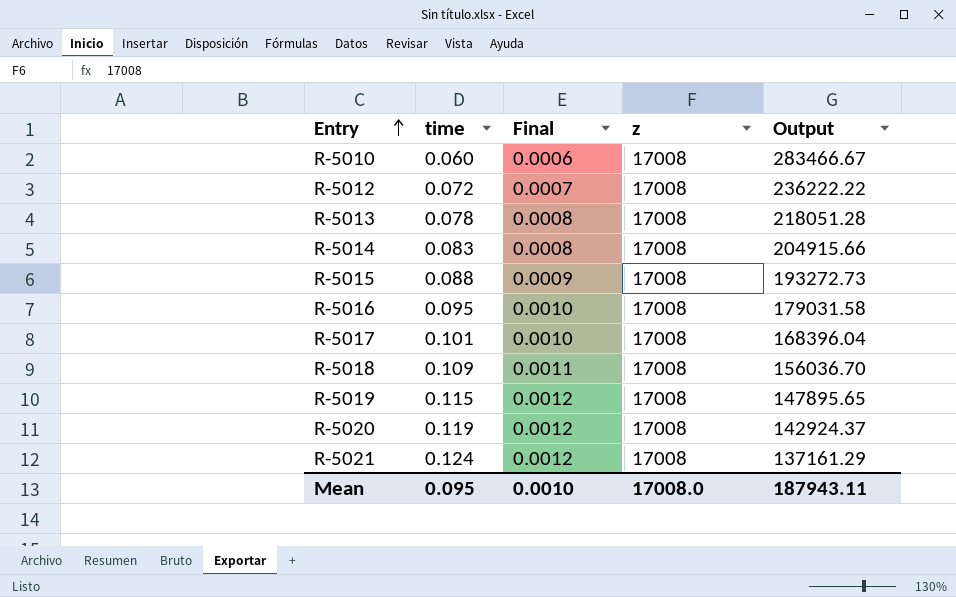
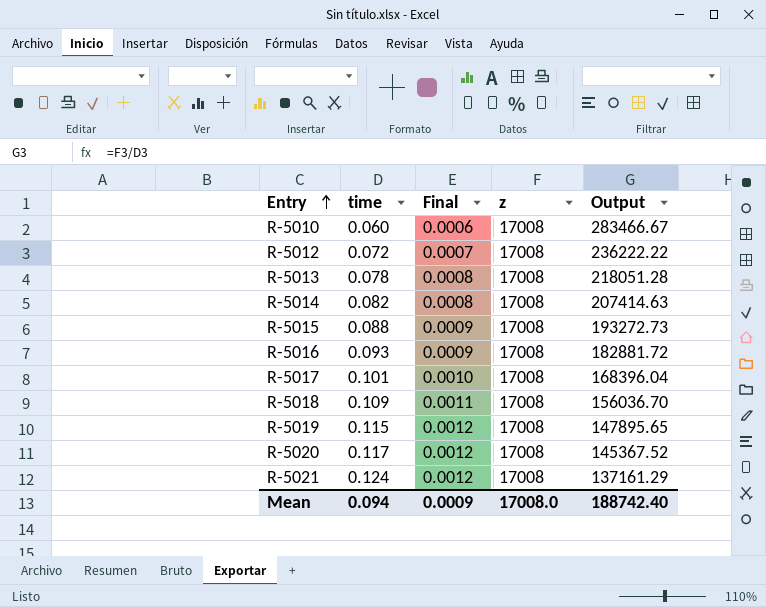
R-5014 | time: 0.083 -> 0.082
R-5014 | Output: 204915.66 -> 207414.63
R-5016 | time: 0.095 -> 0.093
R-5016 | Final: 0.0010 -> 0.0009
R-5016 | Output: 179031.58 -> 182881.72
R-5020 | time: 0.119 -> 0.117
R-5020 | Output: 142924.37 -> 145367.52
Mean | time: 0.095 -> 0.094
Mean | Final: 0.0010 -> 0.0009
Mean | Output: 187943.11 -> 188742.40

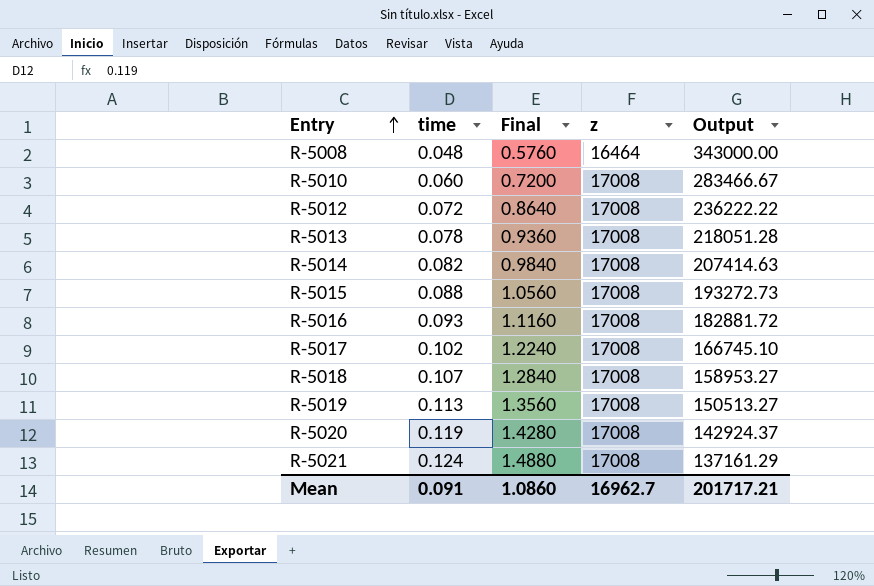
column Final | formula: [time] * 0.01 -> [time] * 12
row R-5008: none -> 0.048 | 0.5760 | 16464 | 343000.00
R-5017 | time: 0.101 -> 0.102
R-5017 | Output: 168396.04 -> 166745.10
R-5018 | time: 0.109 -> 0.107
R-5018 | Output: 156036.70 -> 158953.27
R-5019 | time: 0.115 -> 0.113
R-5019 | Output: 147895.65 -> 150513.27
R-5020 | time: 0.117 -> 0.119
R-5020 | Output: 145367.52 -> 142924.37
Mean | time: 0.094 -> 0.091
Mean | Final: 0.0009 -> 1.0860
Mean | z: 17008.0 -> 16962.7
Mean | Output: 188742.40 -> 201717.21

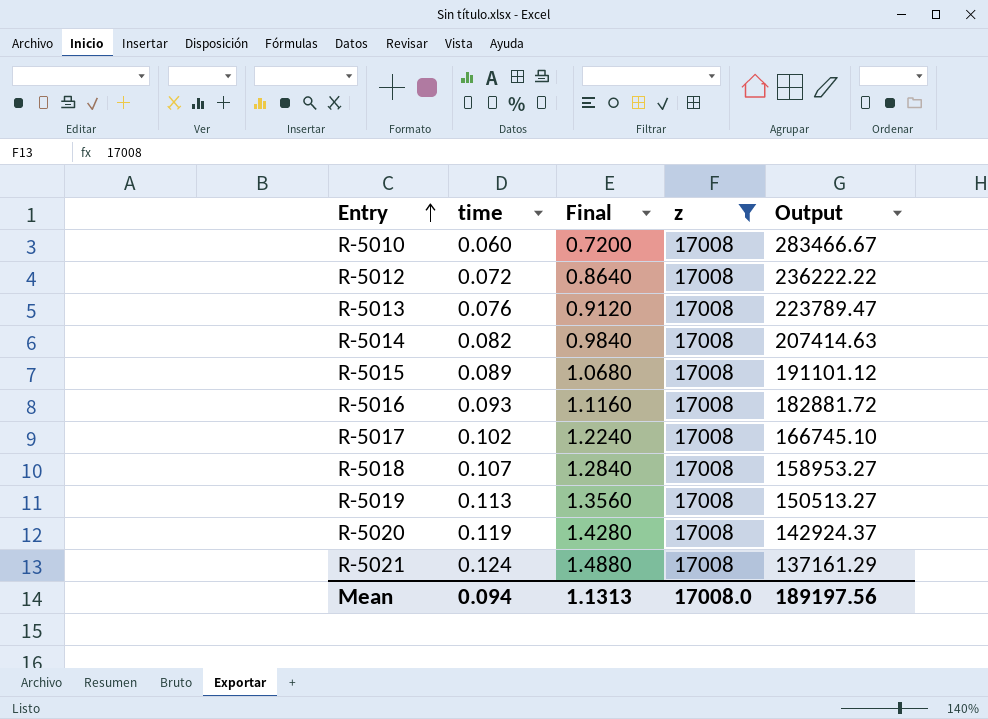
filter: none -> z = 17008
R-5013 | time: 0.078 -> 0.076
R-5013 | Final: 0.9360 -> 0.9120
R-5013 | Output: 218051.28 -> 223789.47
R-5015 | time: 0.088 -> 0.089
R-5015 | Final: 1.0560 -> 1.0680
R-5015 | Output: 193272.73 -> 191101.12
Mean | time: 0.091 -> 0.094
Mean | Final: 1.0860 -> 1.1313
Mean | z: 16962.7 -> 17008.0
Mean | Output: 201717.21 -> 189197.56

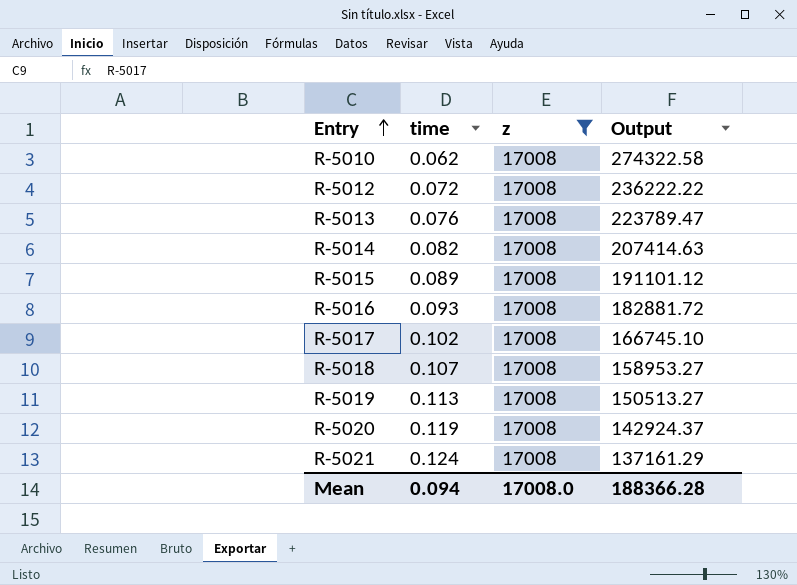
column Final | formula: [time] * 12 -> none
R-5010 | time: 0.060 -> 0.062
R-5010 | Output: 283466.67 -> 274322.58
Mean | Output: 189197.56 -> 188366.28

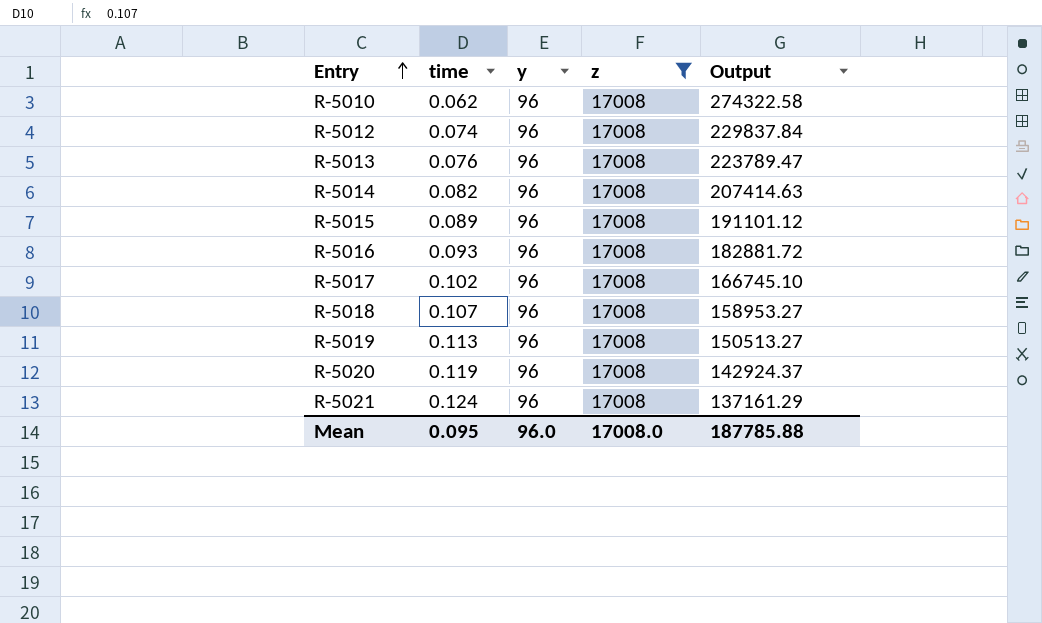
column y | position: none -> 3
R-5012 | time: 0.072 -> 0.074
R-5012 | Output: 236222.22 -> 229837.84
Mean | time: 0.094 -> 0.095
Mean | Output: 188366.28 -> 187785.88

